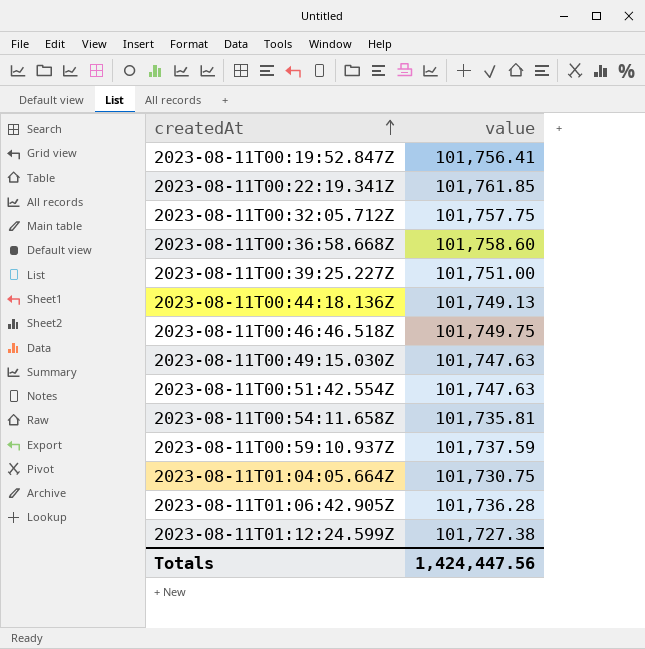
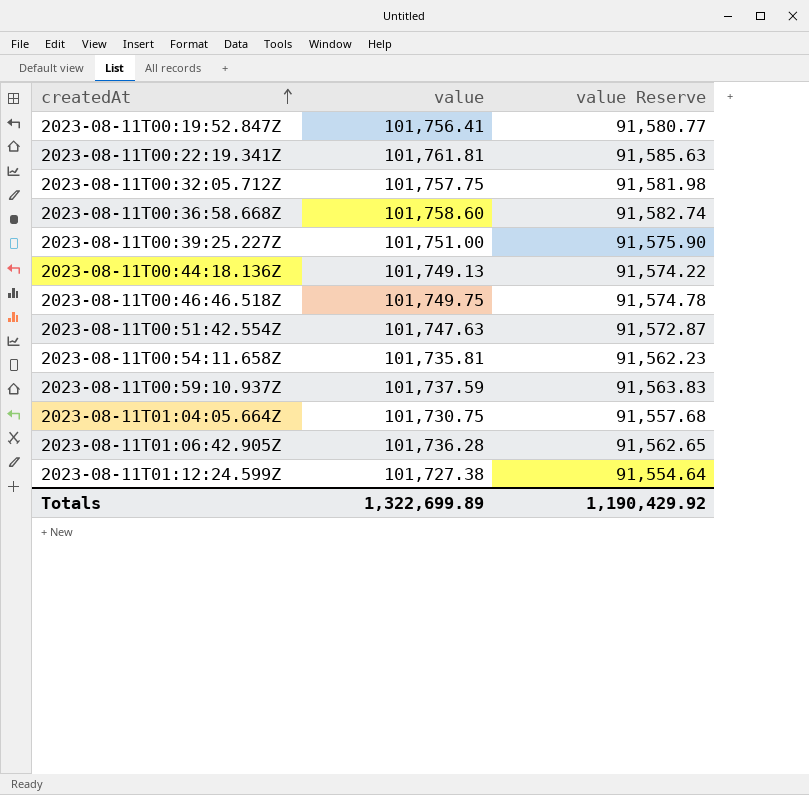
column value Reserve | formula: none -> [value] * 0.9
row 2023-08-11T00:49:15.030Z: 101,747.63 -> none
2023-08-11T00:22:19.341Z | value: 101,761.85 -> 101,761.81
Totals | value: 1,424,447.56 -> 1,322,699.89

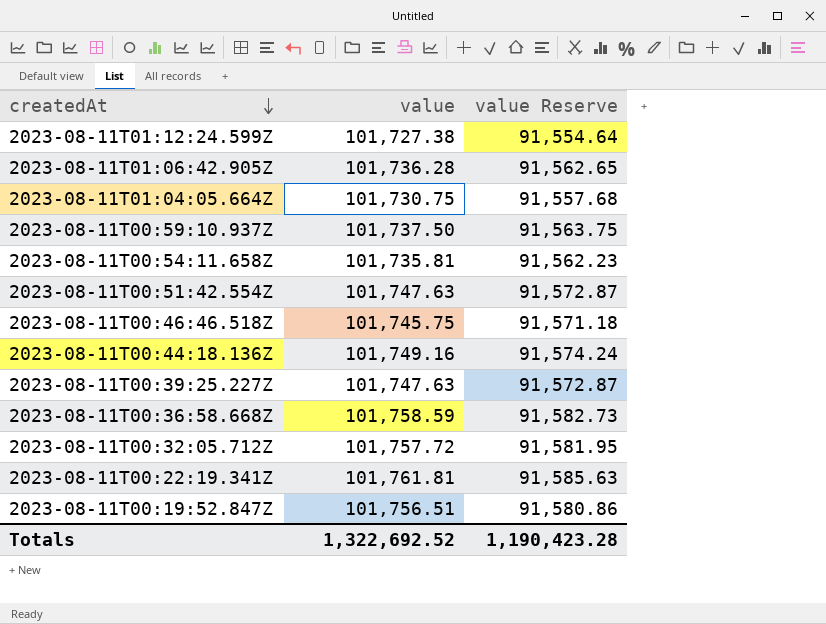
row order: createdAt ascending -> createdAt descending
2023-08-11T00:59:10.937Z | value: 101,737.59 -> 101,737.50
2023-08-11T00:59:10.937Z | value Reserve: 91,563.83 -> 91,563.75
2023-08-11T00:46:46.518Z | value: 101,749.75 -> 101,745.75
2023-08-11T00:46:46.518Z | value Reserve: 91,574.78 -> 91,571.18
2023-08-11T00:44:18.136Z | value: 101,749.13 -> 101,749.16
2023-08-11T00:44:18.136Z | value Reserve: 91,574.22 -> 91,574.24
2023-08-11T00:39:25.227Z | value: 101,751.00 -> 101,747.63
2023-08-11T00:39:25.227Z | value Reserve: 91,575.90 -> 91,572.87
2023-08-11T00:36:58.668Z | value: 101,758.60 -> 101,758.59
2023-08-11T00:36:58.668Z | value Reserve: 91,582.74 -> 91,582.73
2023-08-11T00:32:05.712Z | value: 101,757.75 -> 101,757.72
2023-08-11T00:32:05.712Z | value Reserve: 91,581.98 -> 91,581.95
2023-08-11T00:19:52.847Z | value: 101,756.41 -> 101,756.51
2023-08-11T00:19:52.847Z | value Reserve: 91,580.77 -> 91,580.86
Totals | value: 1,322,699.89 -> 1,322,692.52
Totals | value Reserve: 1,190,429.92 -> 1,190,423.28

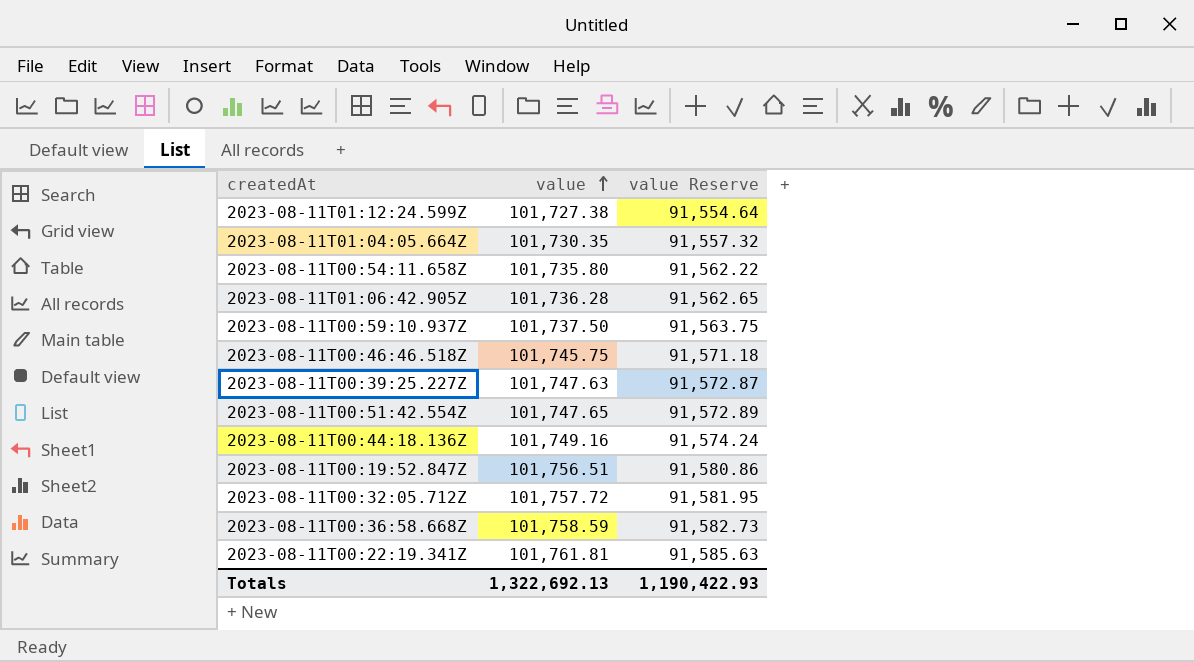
row order: createdAt descending -> value ascending
2023-08-11T01:04:05.664Z | value: 101,730.75 -> 101,730.35
2023-08-11T01:04:05.664Z | value Reserve: 91,557.68 -> 91,557.32
2023-08-11T00:54:11.658Z | value: 101,735.81 -> 101,735.80
2023-08-11T00:54:11.658Z | value Reserve: 91,562.23 -> 91,562.22
2023-08-11T00:51:42.554Z | value: 101,747.63 -> 101,747.65
2023-08-11T00:51:42.554Z | value Reserve: 91,572.87 -> 91,572.89
Totals | value: 1,322,692.52 -> 1,322,692.13
Totals | value Reserve: 1,190,423.28 -> 1,190,422.93

